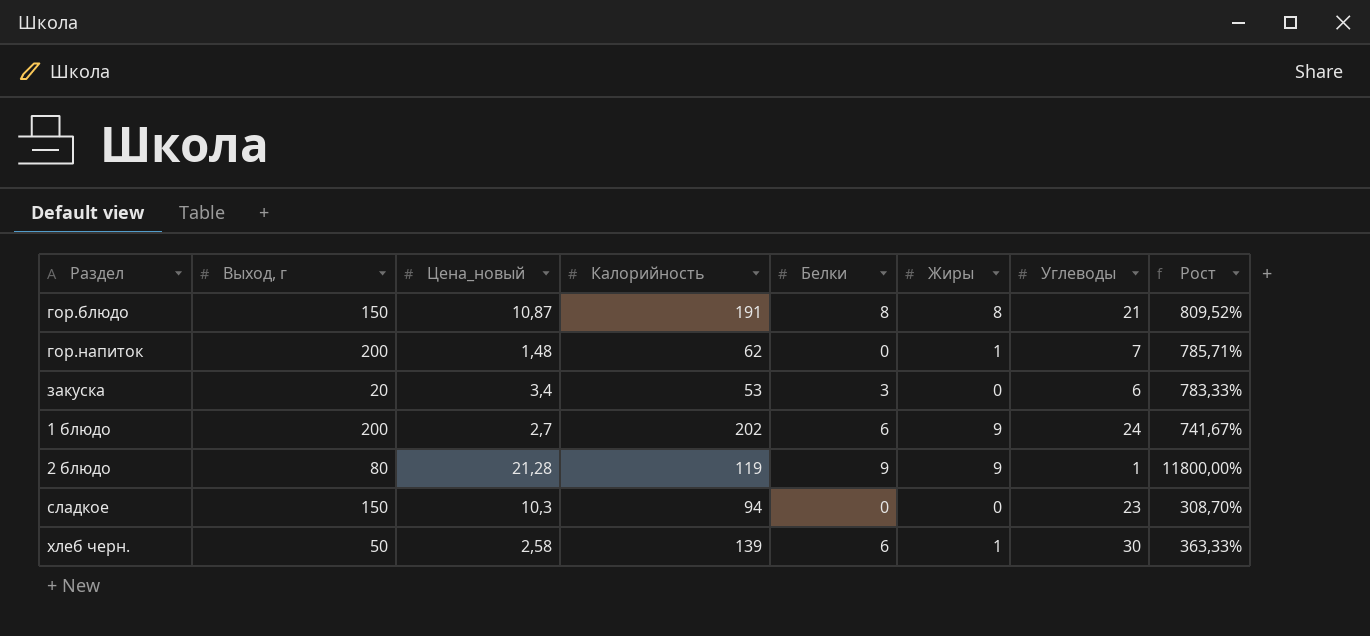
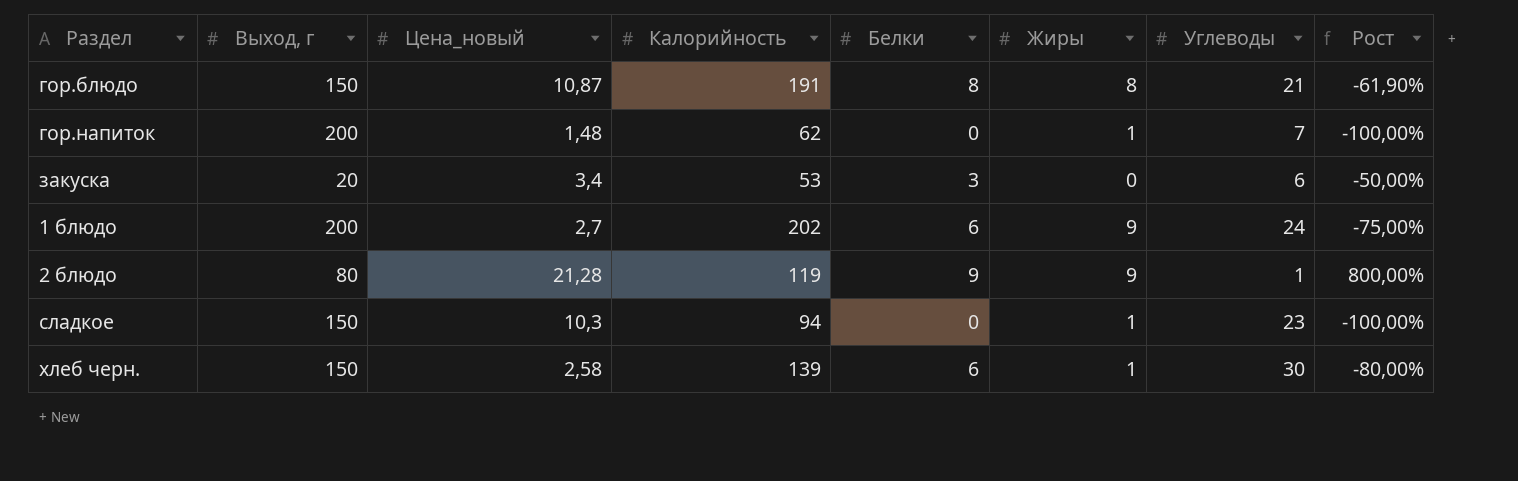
column Рост | formula: ([Калорийность] - [Углеводы]) / [Углеводы] -> ([Белки] - [Углеводы]) / [Углеводы]
сладкое | Жиры: 0 -> 1
хлеб черн. | Выход, г: 50 -> 150

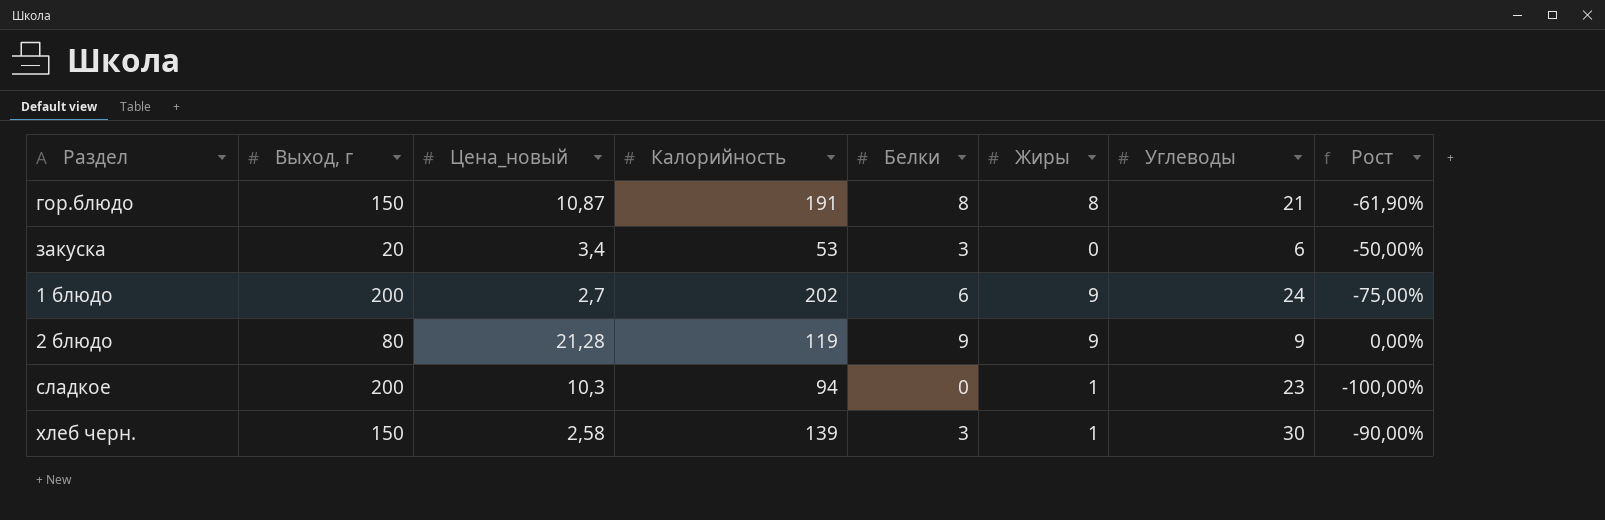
row гор.напиток: 200 | 1,48 | 62 | 0 | 1 | 7 | -100,00% -> none
2 блюдо | Углеводы: 1 -> 9
2 блюдо | Рост: 800,00% -> 0,00%
сладкое | Выход, г: 150 -> 200
хлеб черн. | Белки: 6 -> 3
хлеб черн. | Рост: -80,00% -> -90,00%

